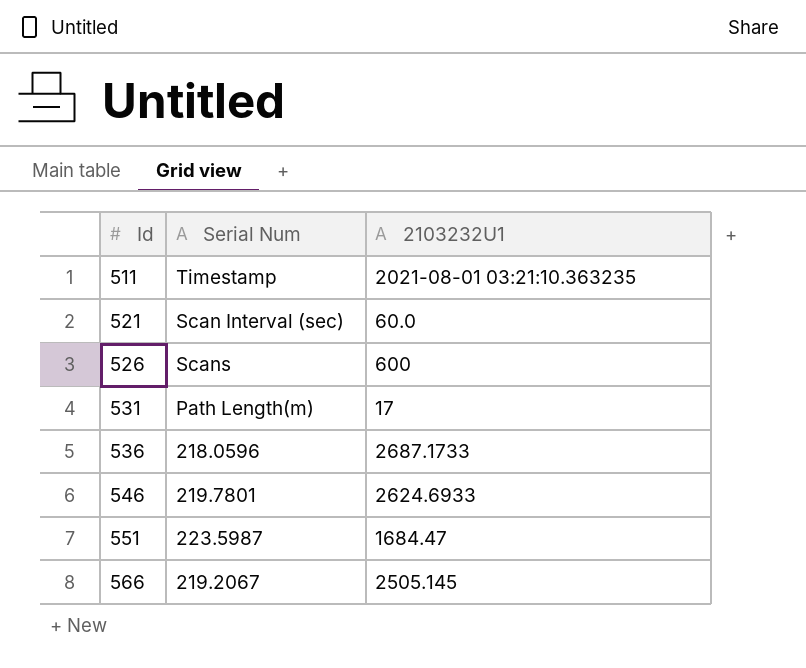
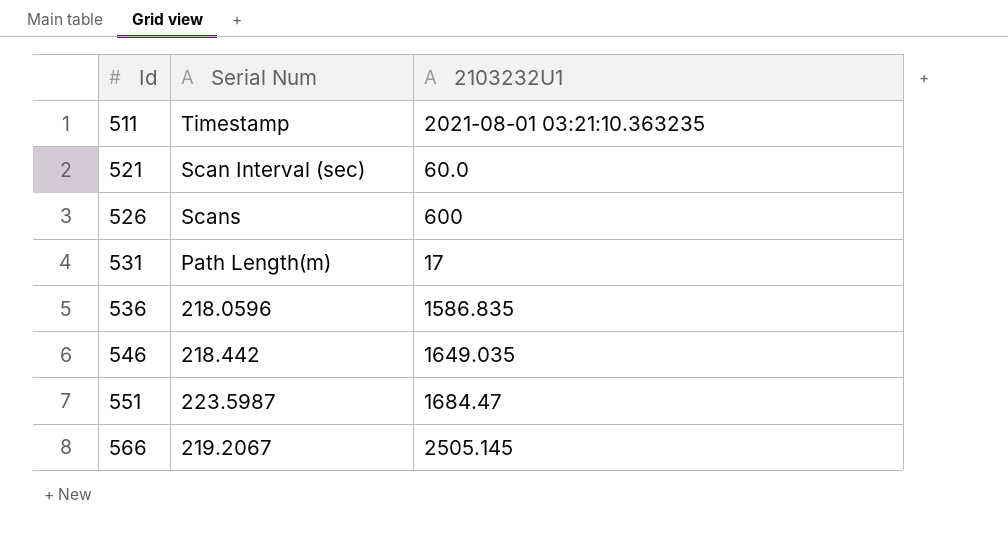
536 | 2103232U1: 2687.1733 -> 1586.835
546 | Serial Num: 219.7801 -> 218.442
546 | 2103232U1: 2624.6933 -> 1649.035

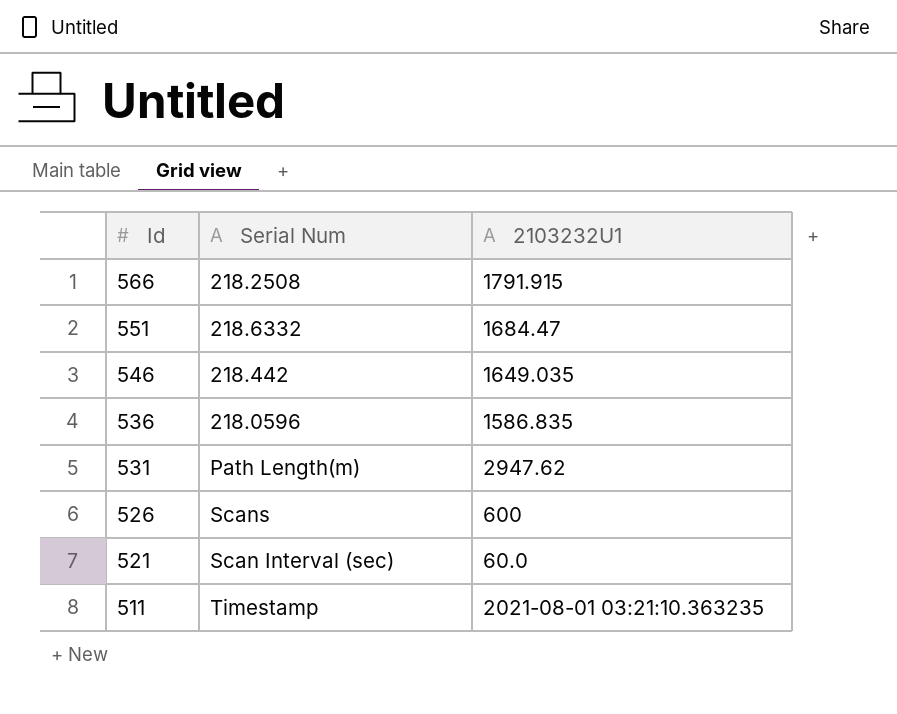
row order: Id ascending -> Id descending
566 | Serial Num: 219.2067 -> 218.2508
566 | 2103232U1: 2505.145 -> 1791.915
551 | Serial Num: 223.5987 -> 218.6332
531 | 2103232U1: 17 -> 2947.62

